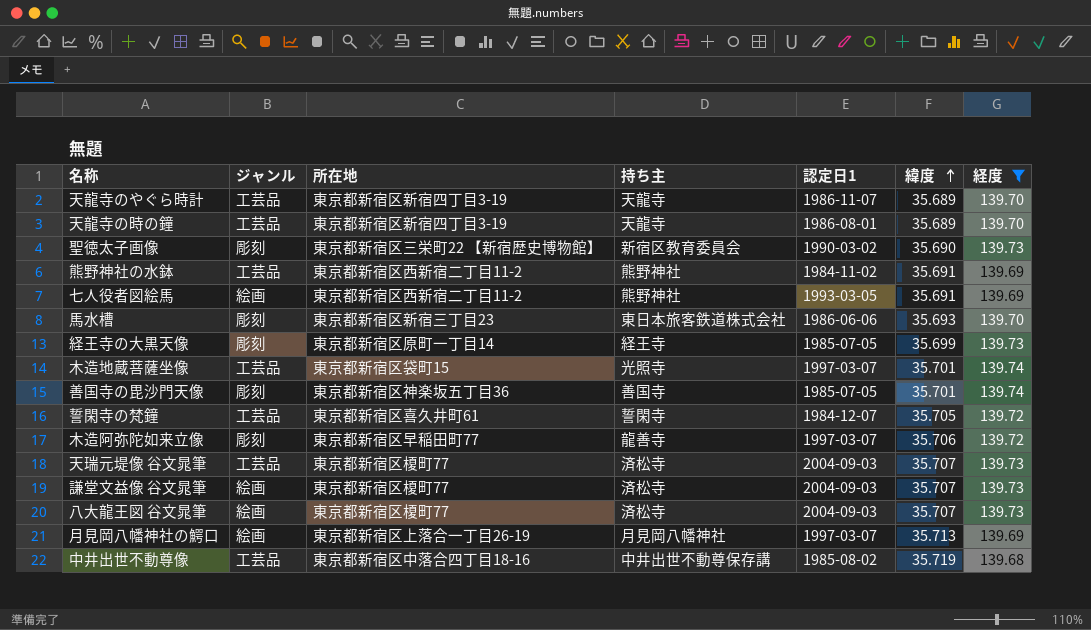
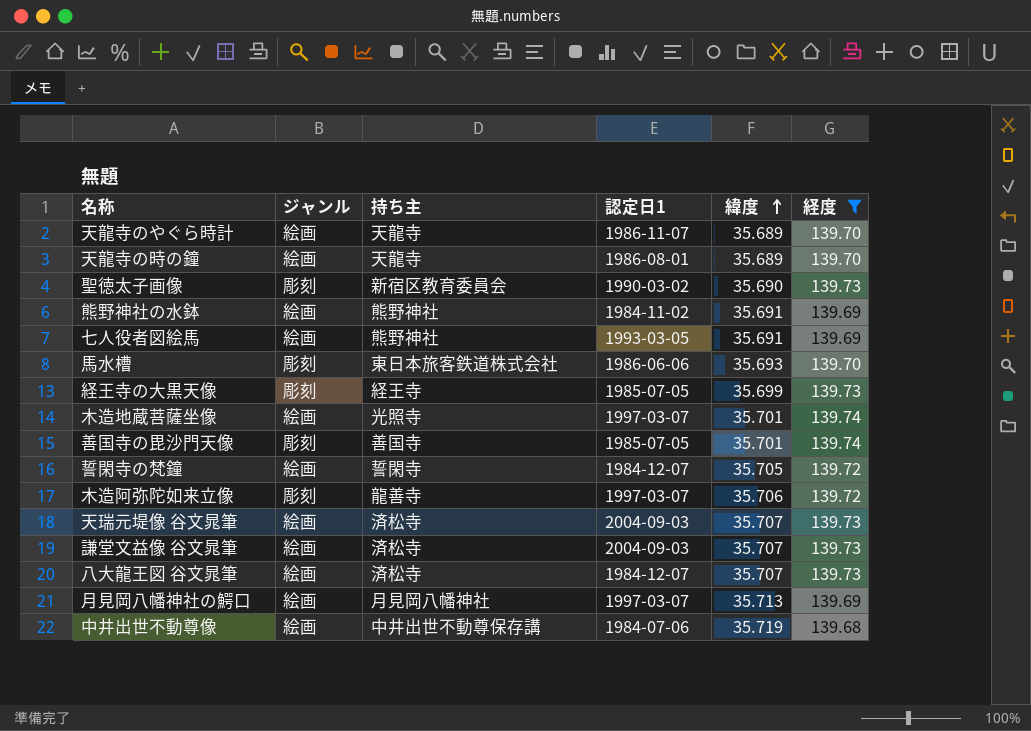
column 所在地 | position: 3 -> none
天龍寺のやぐら時計 | ジャンル: 工芸品 -> 絵画
天龍寺の時の鐘 | ジャンル: 工芸品 -> 絵画
熊野神社の水鉢 | ジャンル: 工芸品 -> 絵画
木造地蔵菩薩坐像 | ジャンル: 工芸品 -> 絵画
誓閑寺の梵鐘 | ジャンル: 工芸品 -> 絵画
天瑞元堤像 谷文晁筆 | ジャンル: 工芸品 -> 絵画
八大龍王図 谷文晁筆 | 認定日1: 2004-09-03 -> 1984-12-07
中井出世不動尊像 | ジャンル: 工芸品 -> 絵画
中井出世不動尊像 | 認定日1: 1985-08-02 -> 1984-07-06

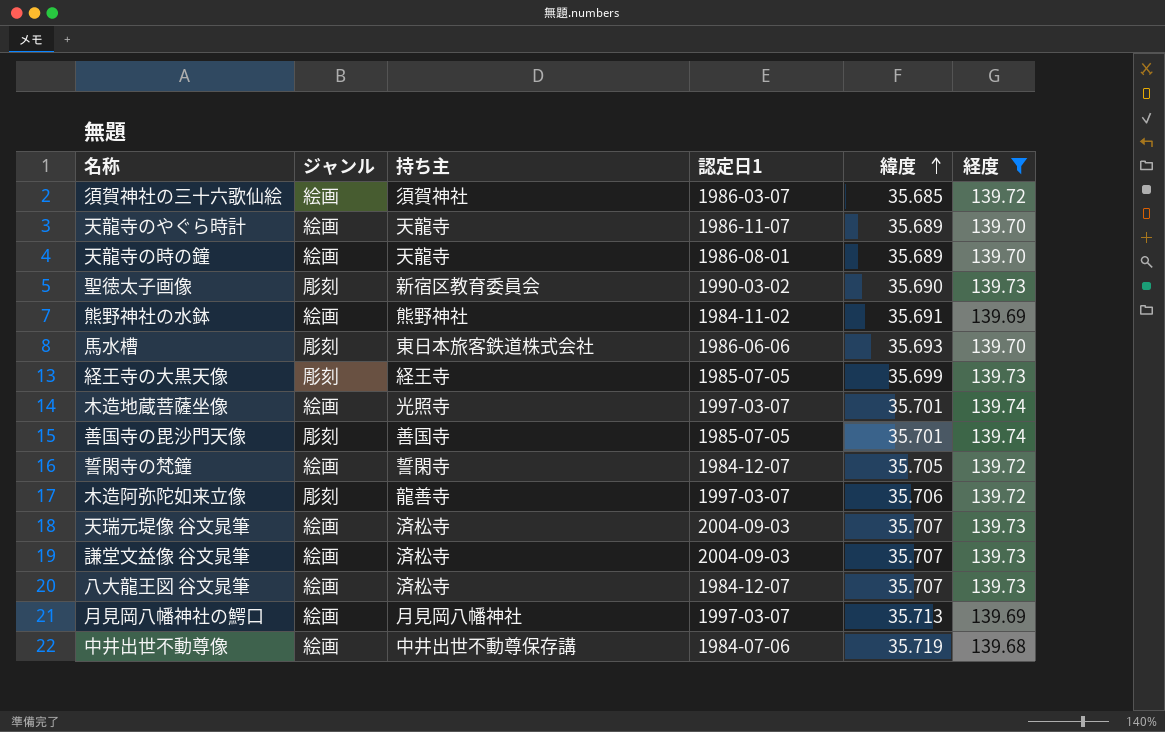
row 七人役者図絵馬: 絵画 | 熊野神社 | 1993-03-05 | 35.691 | 139.69 -> none
row 須賀神社の三十六歌仙絵: none -> 絵画 | 須賀神社 | 1986-03-07 | 35.685 | 139.72

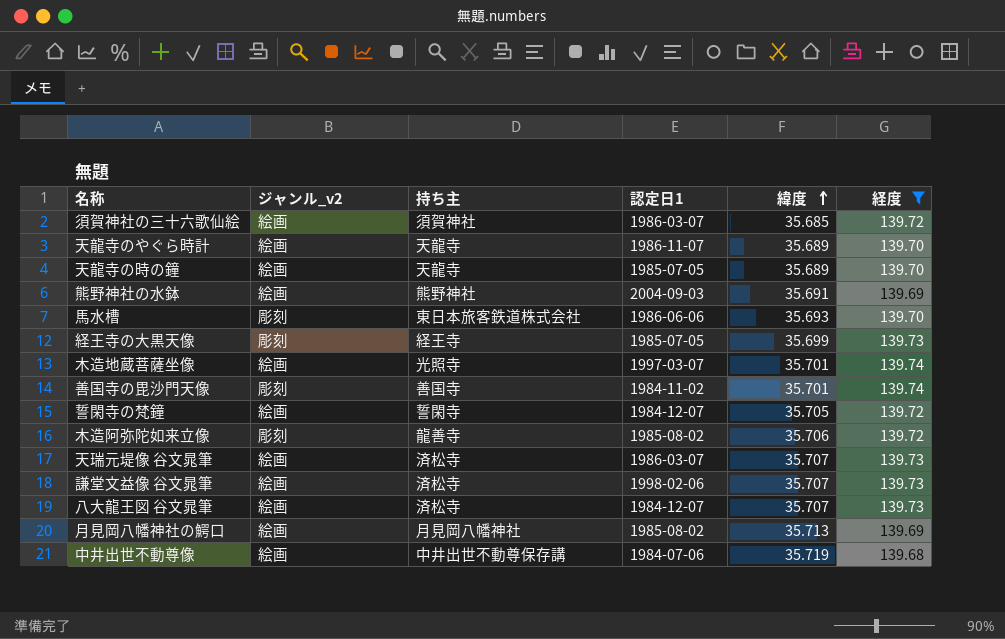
column name: ジャンル -> ジャンル_v2
row 聖徳太子画像: 彫刻 | 新宿区教育委員会 | 1990-03-02 | 35.690 | 139.73 -> none
天龍寺の時の鐘 | 認定日1: 1986-08-01 -> 1985-07-05
熊野神社の水鉢 | 認定日1: 1984-11-02 -> 2004-09-03
善国寺の毘沙門天像 | 認定日1: 1985-07-05 -> 1984-11-02
木造阿弥陀如来立像 | 認定日1: 1997-03-07 -> 1985-08-02
天瑞元堤像 谷文晁筆 | 認定日1: 2004-09-03 -> 1986-03-07
謙堂文益像 谷文晁筆 | 認定日1: 2004-09-03 -> 1998-02-06
月見岡八幡神社の鰐口 | 認定日1: 1997-03-07 -> 1985-08-02

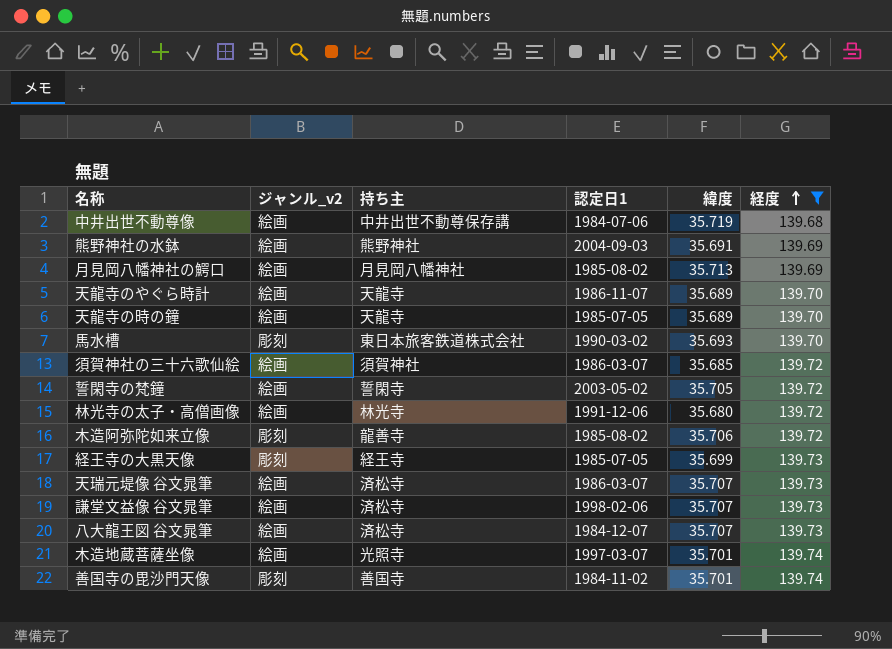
row order: 緯度 ascending -> 経度 ascending
馬水槽 | 認定日1: 1986-06-06 -> 1990-03-02
誓閑寺の梵鐘 | 認定日1: 1984-12-07 -> 2003-05-02
row 林光寺の太子・高僧画像: none -> 絵画 | 林光寺 | 1991-12-06 | 35.680 | 139.72

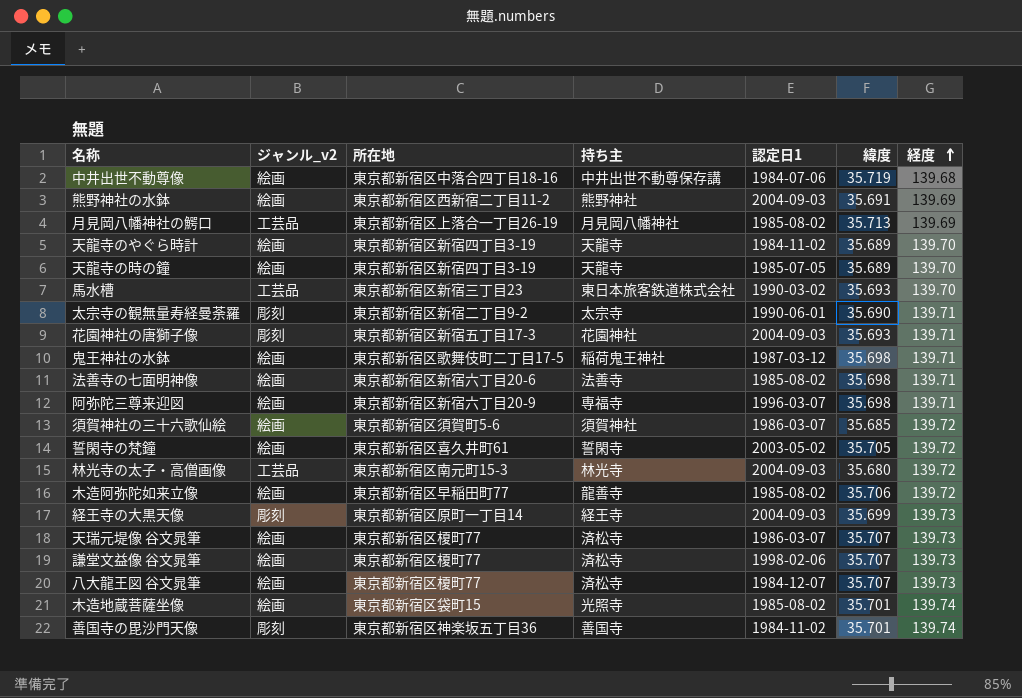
filter: 経度 != 139.71 -> none
column 所在地 | position: none -> 3
月見岡八幡神社の鰐口 | ジャンル_v2: 絵画 -> 工芸品
天龍寺のやぐら時計 | 認定日1: 1986-11-07 -> 1984-11-02
馬水槽 | ジャンル_v2: 彫刻 -> 工芸品
林光寺の太子・高僧画像 | ジャンル_v2: 絵画 -> 工芸品
林光寺の太子・高僧画像 | 認定日1: 1991-12-06 -> 2004-09-03
木造阿弥陀如来立像 | ジャンル_v2: 彫刻 -> 絵画
経王寺の大黒天像 | 認定日1: 1985-07-05 -> 2004-09-03
木造地蔵菩薩坐像 | 認定日1: 1997-03-07 -> 1985-08-02

